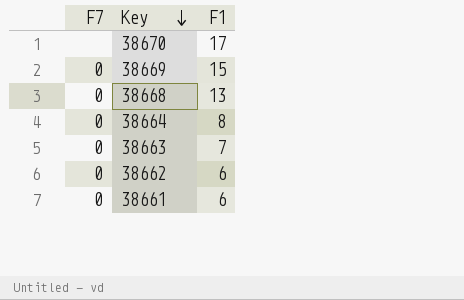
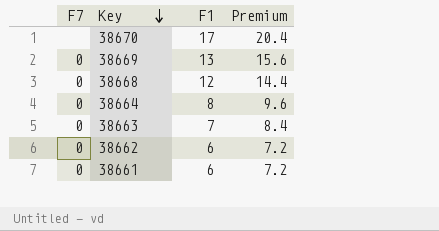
column Premium | formula: none -> [F1] * 1.2
38669 | F1: 15 -> 13
38668 | F1: 13 -> 12

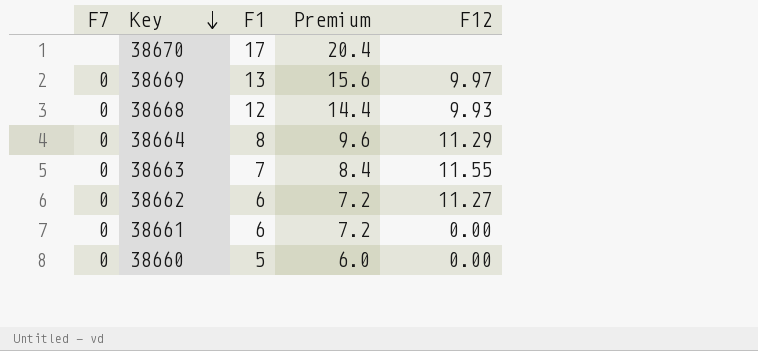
column F12 | position: none -> 5
row 38660: none -> 0 | 5 | 6.0 | 0.00

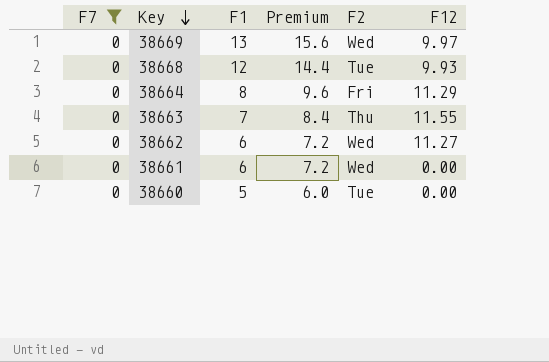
filter: none -> F7 = 0
column F2 | position: none -> 5

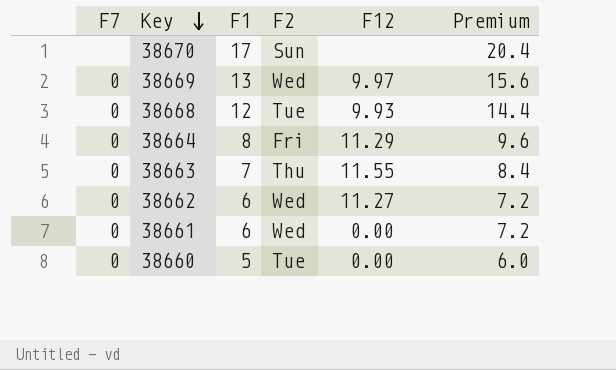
filter: F7 = 0 -> none
column Premium | position: 4 -> 6

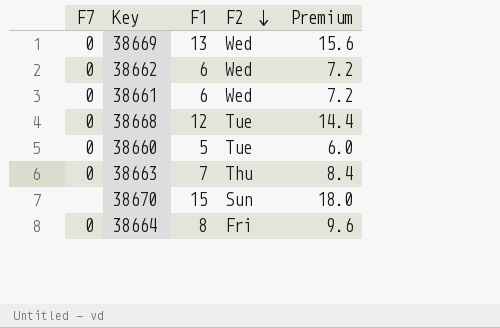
row order: Key descending -> F2 descending
column F12 | position: 5 -> none
38670 | F1: 17 -> 15
38670 | Premium: 20.4 -> 18.0

